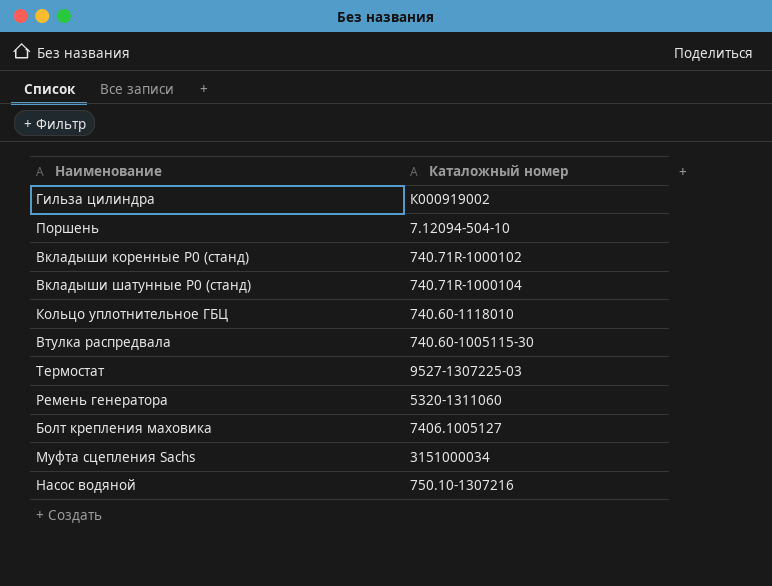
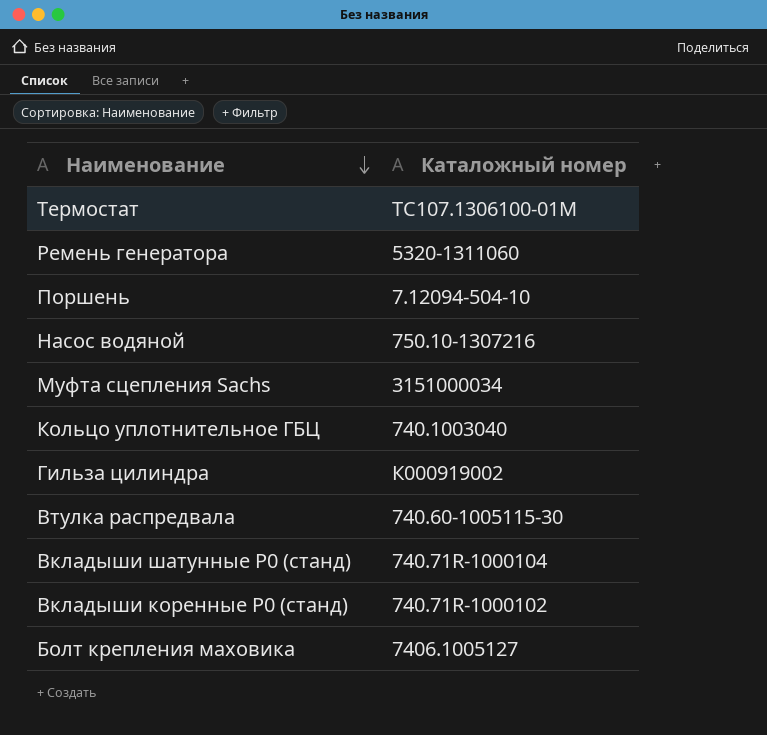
row order: none -> Наименование descending
Термостат | Каталожный номер: 9527-1307225-03 -> ТС107.1306100-01М
Кольцо уплотнительное ГБЦ | Каталожный номер: 740.60-1118010 -> 740.1003040

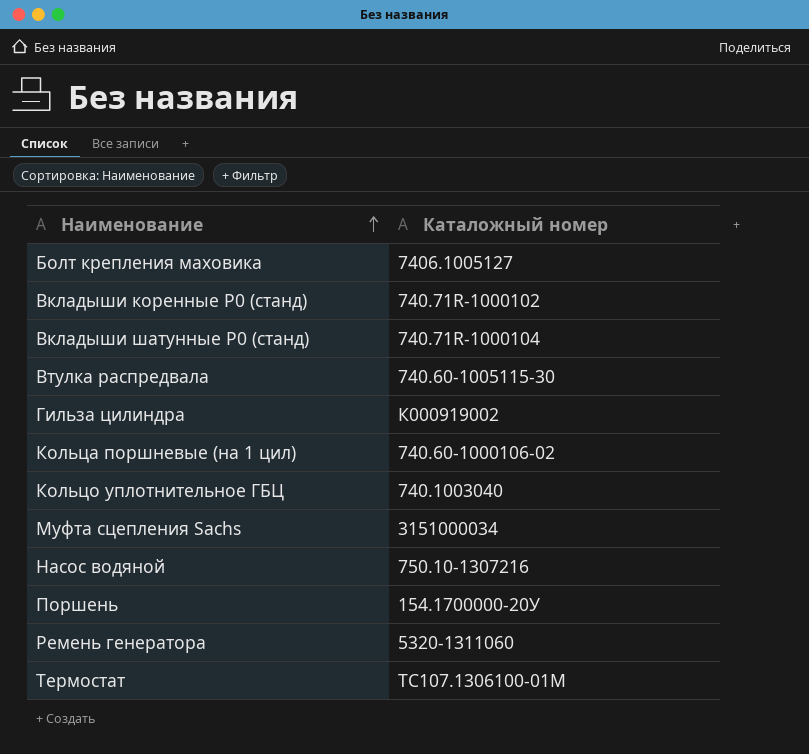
row order: Наименование descending -> Наименование ascending
row Кольца поршневые (на 1 цил): none -> 740.60-1000106-02
Поршень | Каталожный номер: 7.12094-504-10 -> 154.1700000-20У

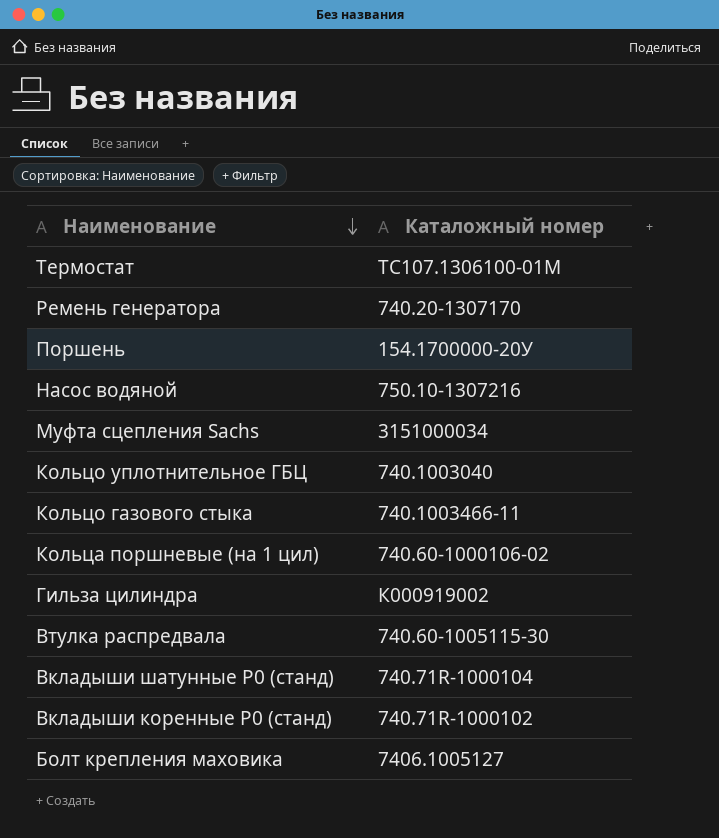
row order: Наименование ascending -> Наименование descending
Ремень генератора | Каталожный номер: 5320-1311060 -> 740.20-1307170
row Кольцо газового стыка: none -> 740.1003466-11

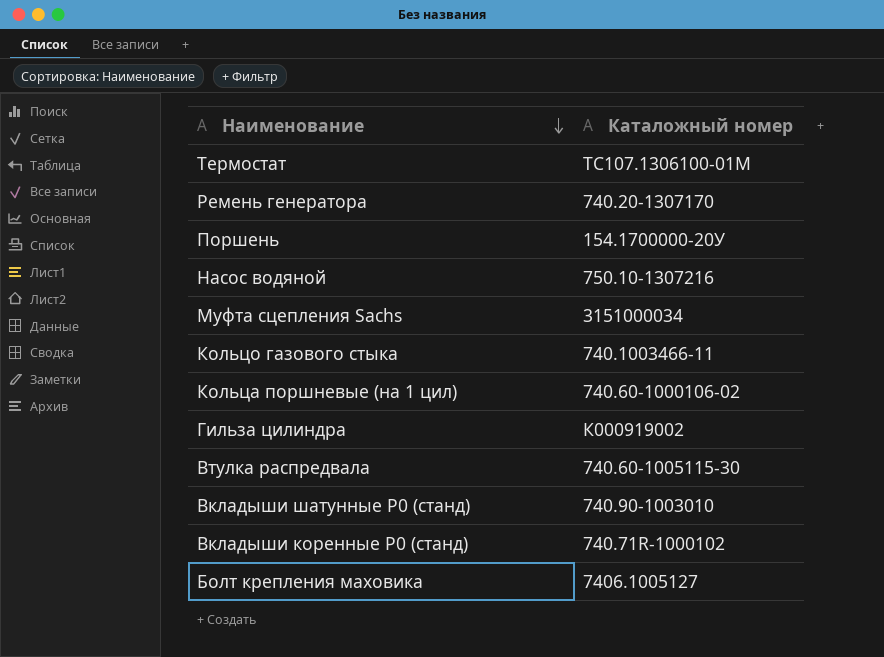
row Кольцо уплотнительное ГБЦ: 740.1003040 -> none
Вкладыши шатунные Р0 (станд) | Каталожный номер: 740.71R-1000104 -> 740.90-1003010

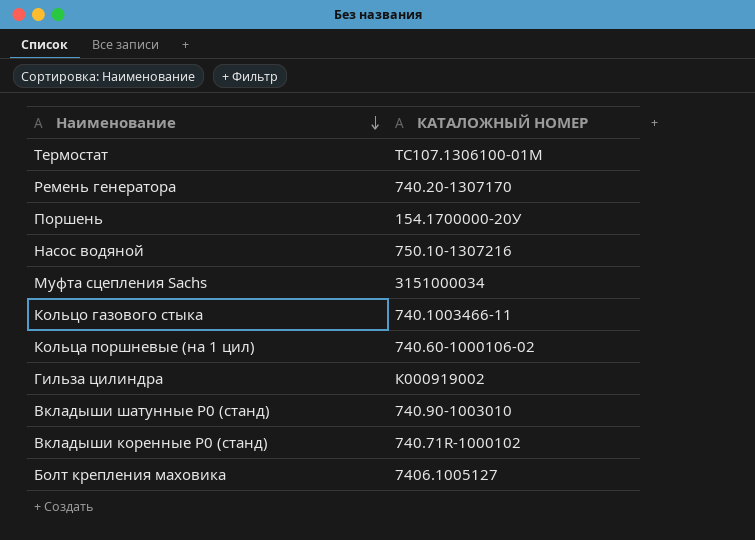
column name: Каталожный номер -> КАТАЛОЖНЫЙ НОМЕР
row Втулка распредвала: 740.60-1005115-30 -> none

